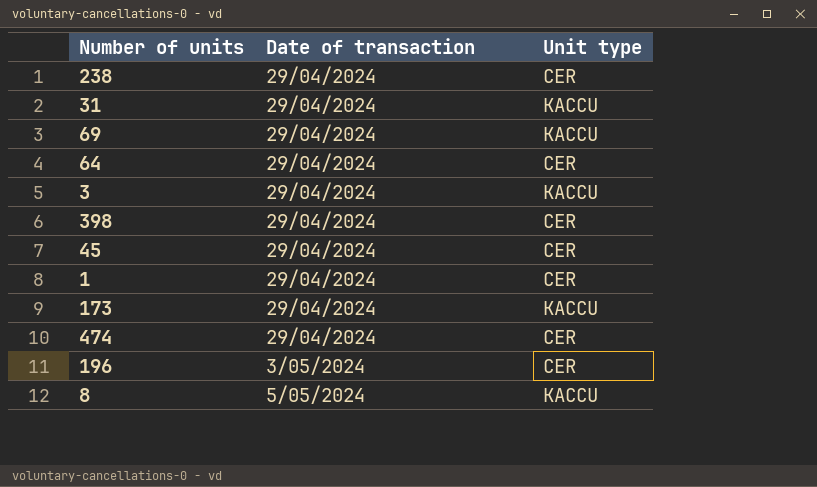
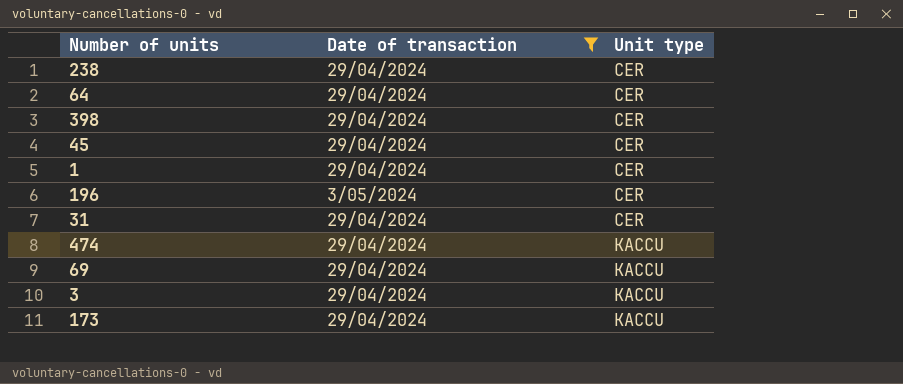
filter: none -> Date of transaction != 5/05/2024
row order: Date of transaction ascending -> Unit type ascending
31 | Unit type: KACCU -> CER
474 | Unit type: CER -> KACCU

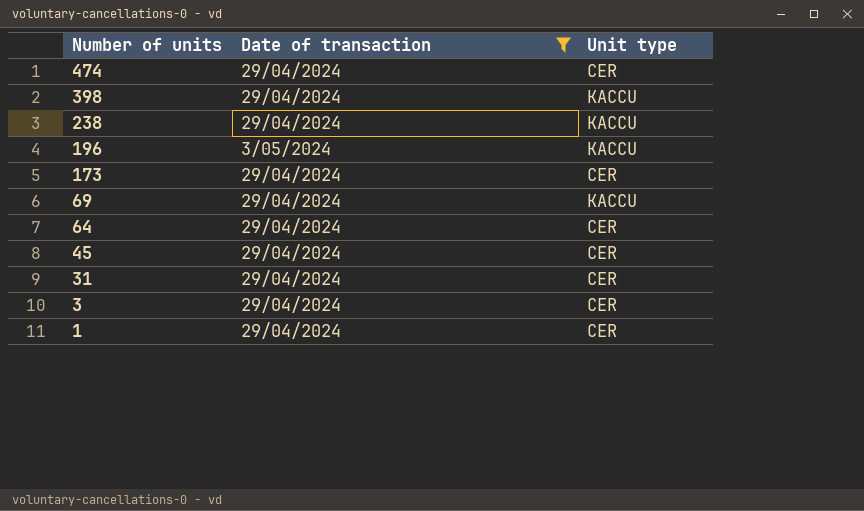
row order: Unit type ascending -> Number of units descending
474 | Unit type: KACCU -> CER
398 | Unit type: CER -> KACCU
238 | Unit type: CER -> KACCU
196 | Unit type: CER -> KACCU
173 | Unit type: KACCU -> CER
3 | Unit type: KACCU -> CER

